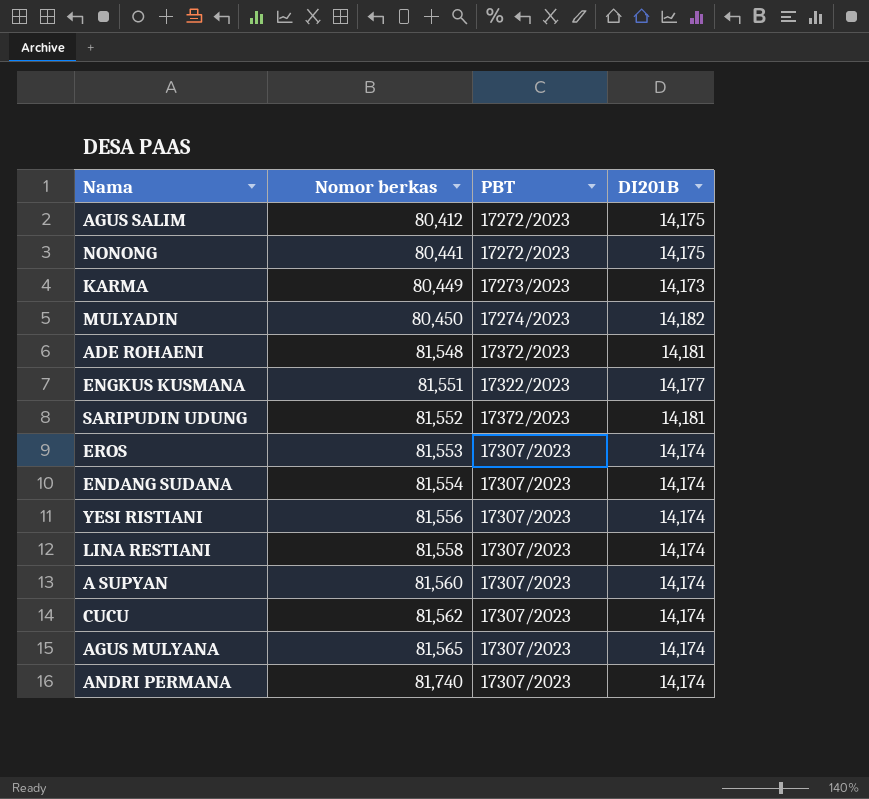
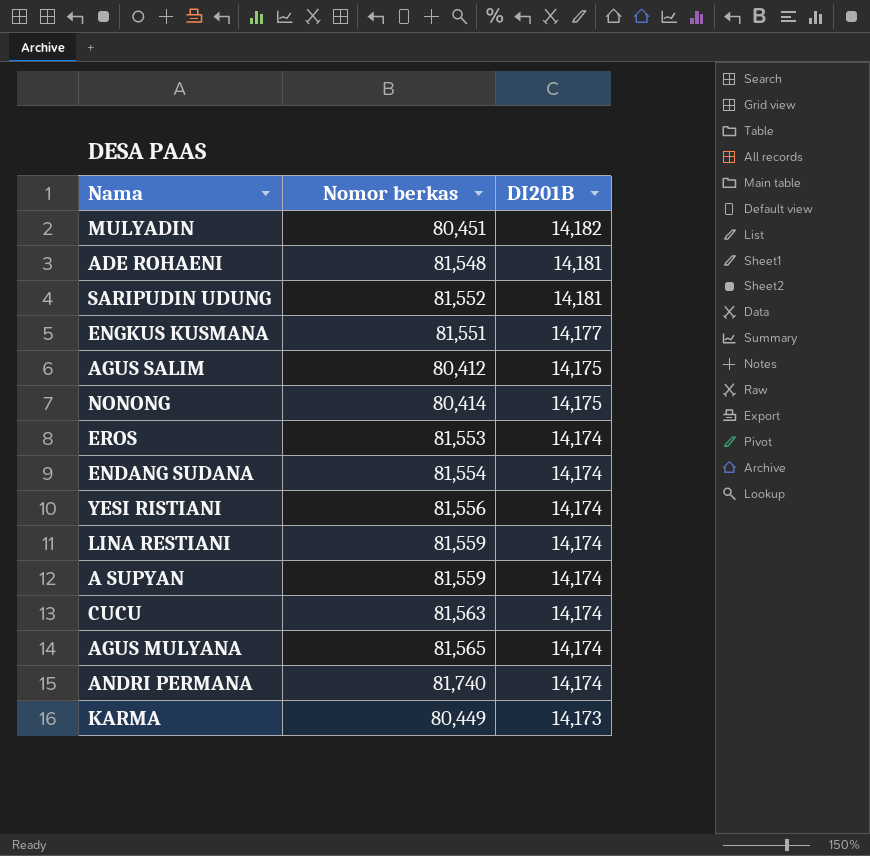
row order: Nomor berkas ascending -> DI201B descending
column PBT | position: 3 -> none
MULYADIN | Nomor berkas: 80,450 -> 80,451
NONONG | Nomor berkas: 80,441 -> 80,414
LINA RESTIANI | Nomor berkas: 81,558 -> 81,559
A SUPYAN | Nomor berkas: 81,560 -> 81,559
CUCU | Nomor berkas: 81,562 -> 81,563

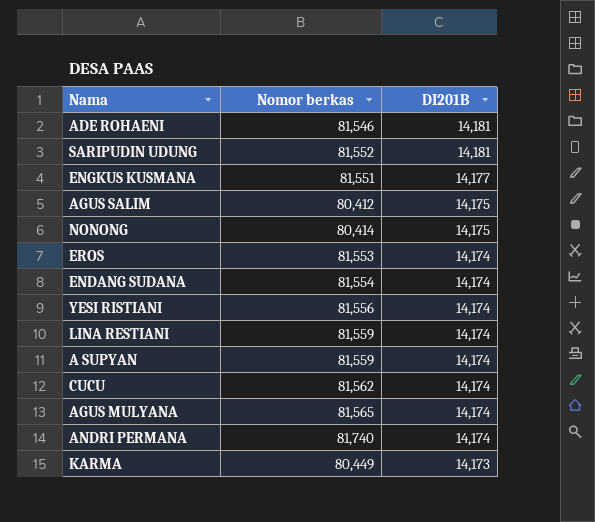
row MULYADIN: 80,451 | 14,182 -> none
ADE ROHAENI | Nomor berkas: 81,548 -> 81,546
CUCU | Nomor berkas: 81,563 -> 81,562

